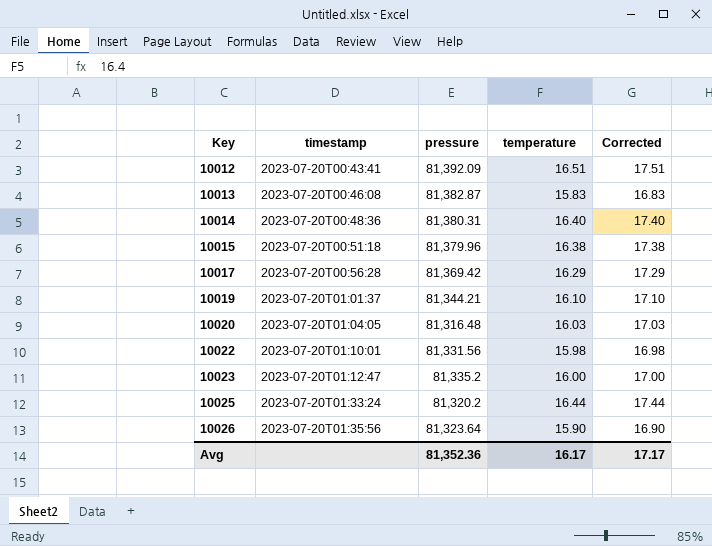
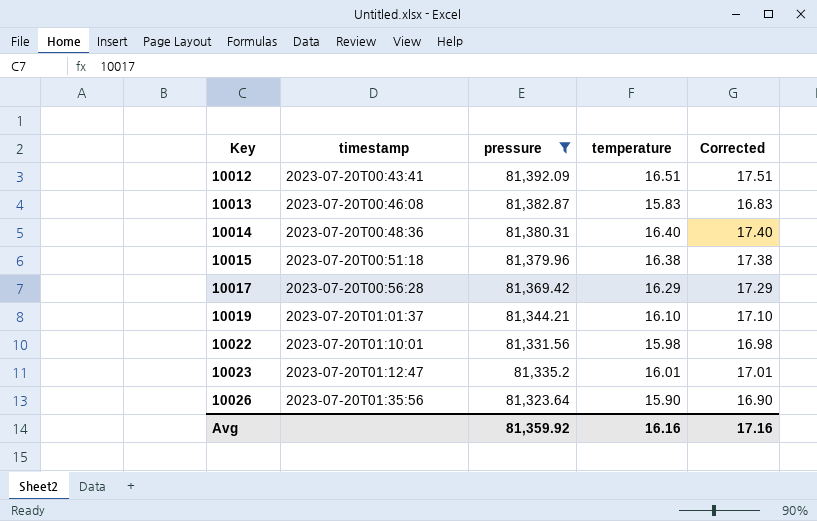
filter: none -> pressure >= 81,323.64
10023 | temperature: 16.00 -> 16.01
10023 | Corrected: 17.00 -> 17.01
Avg | pressure: 81,352.36 -> 81,359.92
Avg | temperature: 16.17 -> 16.16
Avg | Corrected: 17.17 -> 17.16

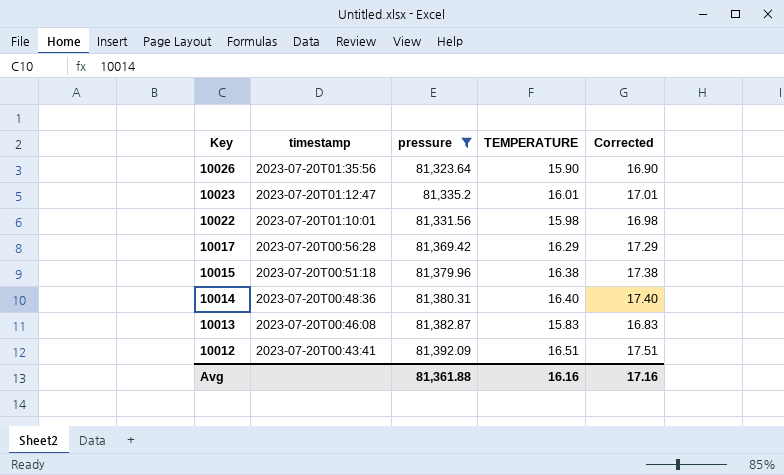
row order: Key ascending -> Key descending
column name: temperature -> TEMPERATURE
row 10019: 2023-07-20T01:01:37 | 81,344.21 | 16.10 | 17.10 -> none
Avg | pressure: 81,359.92 -> 81,361.88

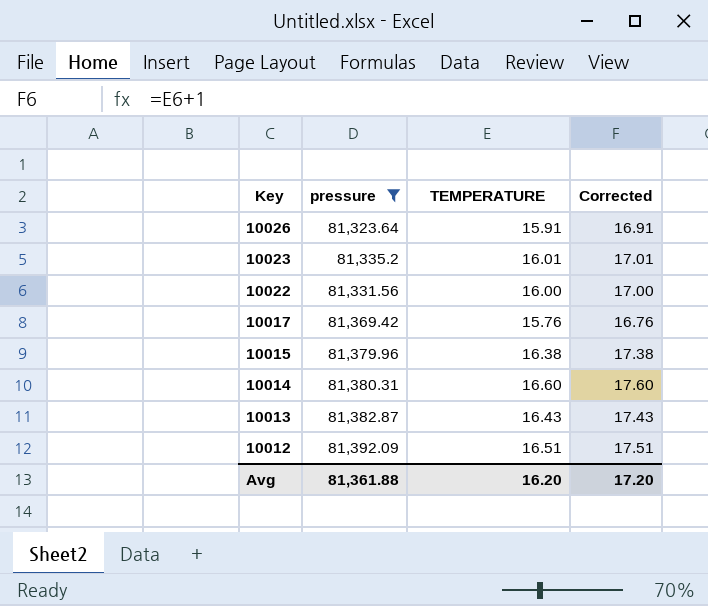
column timestamp | position: 2 -> none
10026 | TEMPERATURE: 15.90 -> 15.91
10026 | Corrected: 16.90 -> 16.91
10022 | TEMPERATURE: 15.98 -> 16.00
10022 | Corrected: 16.98 -> 17.00
10017 | TEMPERATURE: 16.29 -> 15.76
10017 | Corrected: 17.29 -> 16.76
10014 | TEMPERATURE: 16.40 -> 16.60
10014 | Corrected: 17.40 -> 17.60
10013 | TEMPERATURE: 15.83 -> 16.43
10013 | Corrected: 16.83 -> 17.43
Avg | TEMPERATURE: 16.16 -> 16.20
Avg | Corrected: 17.16 -> 17.20

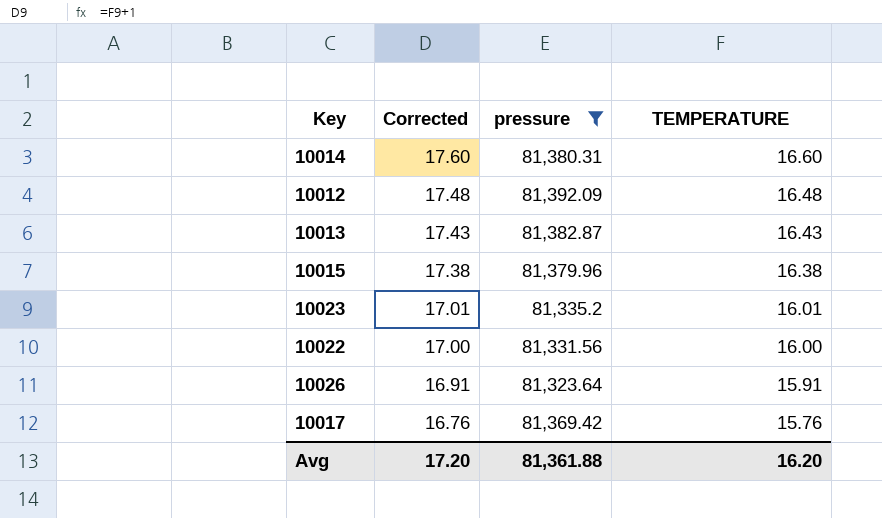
row order: Key descending -> Corrected descending
column Corrected | position: 4 -> 2
10012 | Corrected: 17.51 -> 17.48
10012 | TEMPERATURE: 16.51 -> 16.48

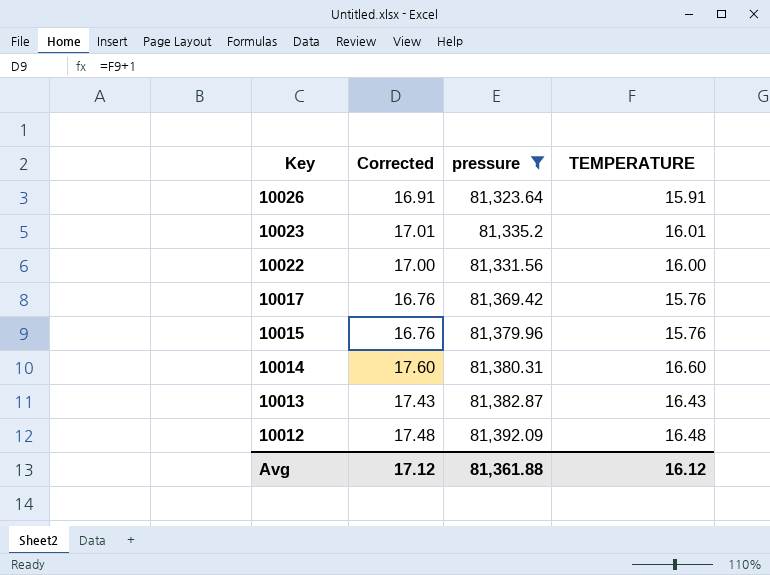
row order: Corrected descending -> Key descending
10015 | Corrected: 17.38 -> 16.76
10015 | TEMPERATURE: 16.38 -> 15.76
Avg | Corrected: 17.20 -> 17.12
Avg | TEMPERATURE: 16.20 -> 16.12

